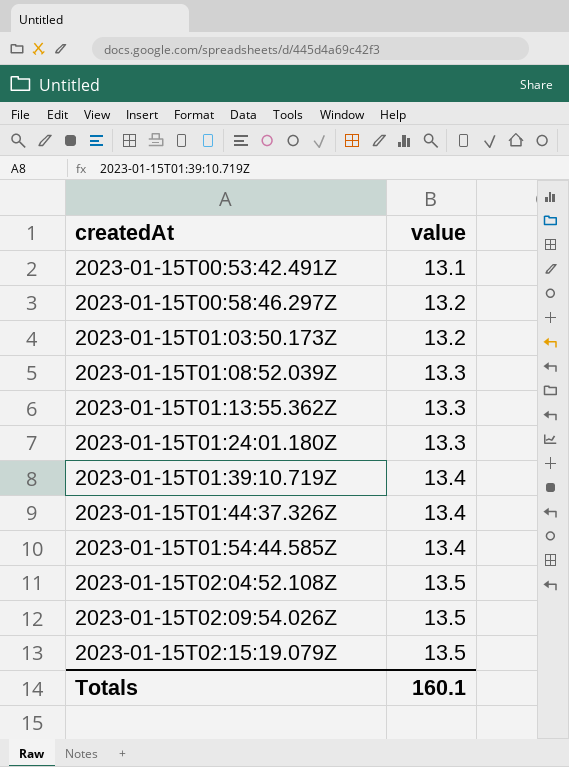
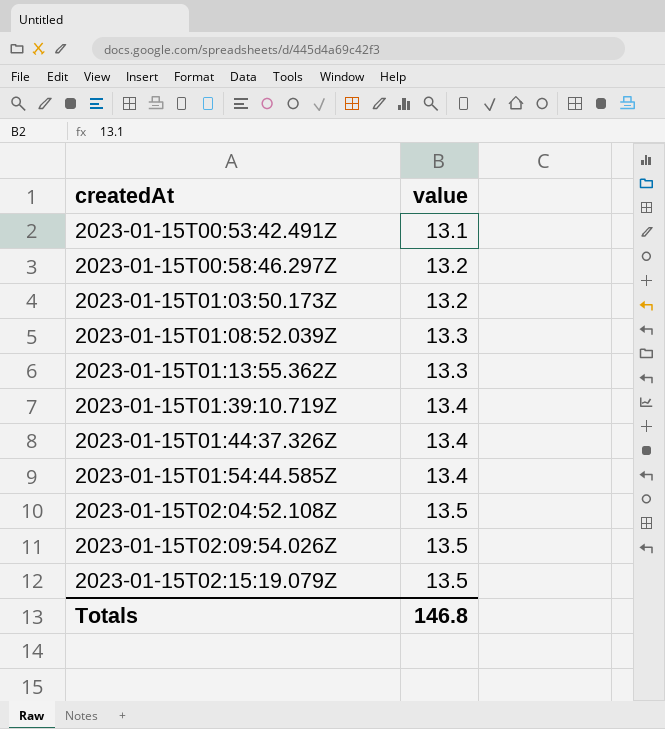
row 2023-01-15T01:24:01.180Z: 13.3 -> none
Totals | value: 160.1 -> 146.8

